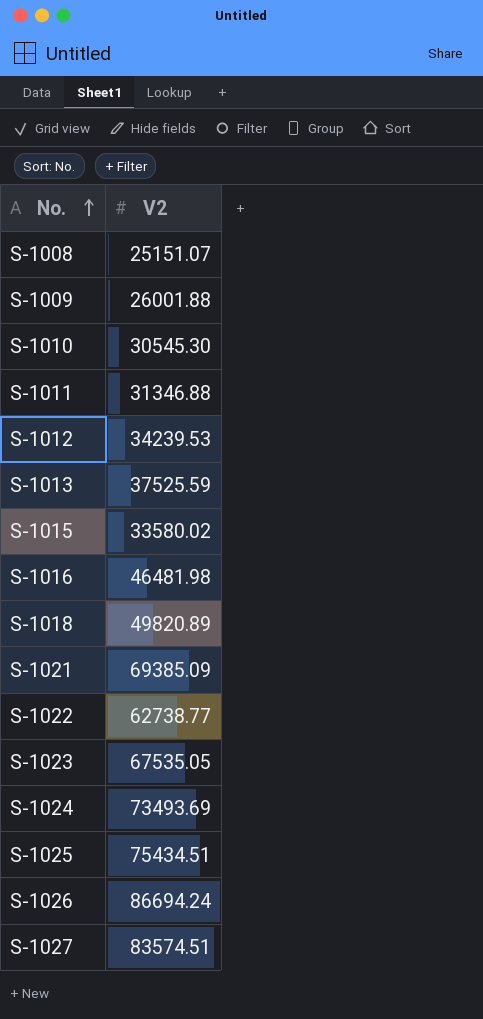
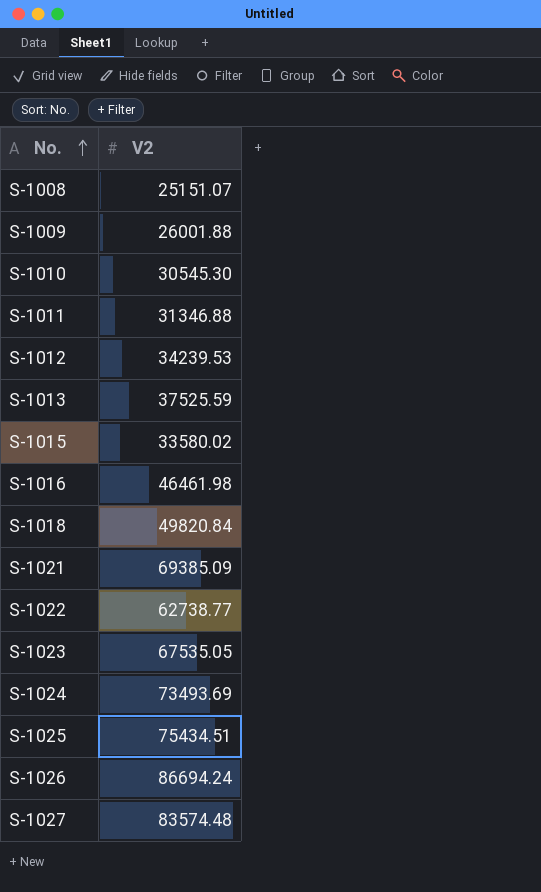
S-1016 | V2: 46481.98 -> 46461.98
S-1018 | V2: 49820.89 -> 49820.84
S-1027 | V2: 83574.51 -> 83574.48

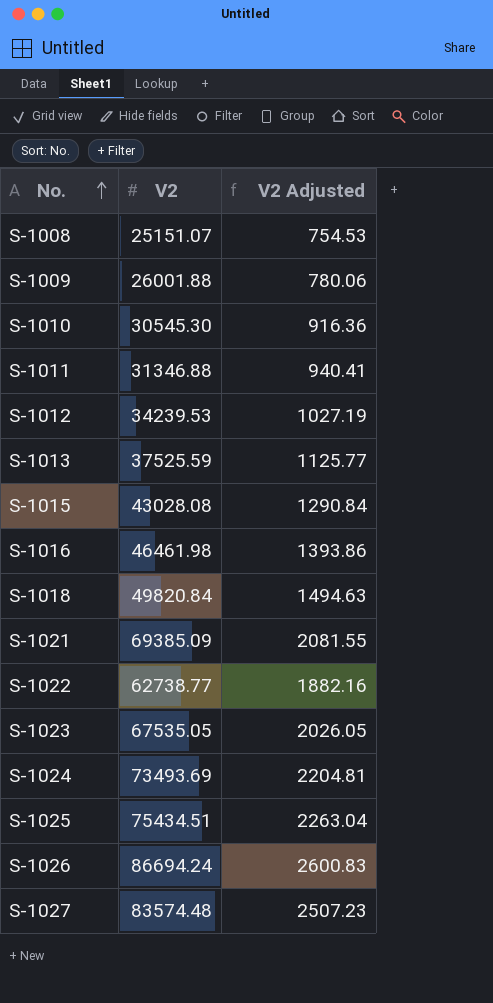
column V2 Adjusted | formula: none -> [V2] * 0.03
S-1015 | V2: 33580.02 -> 43028.08

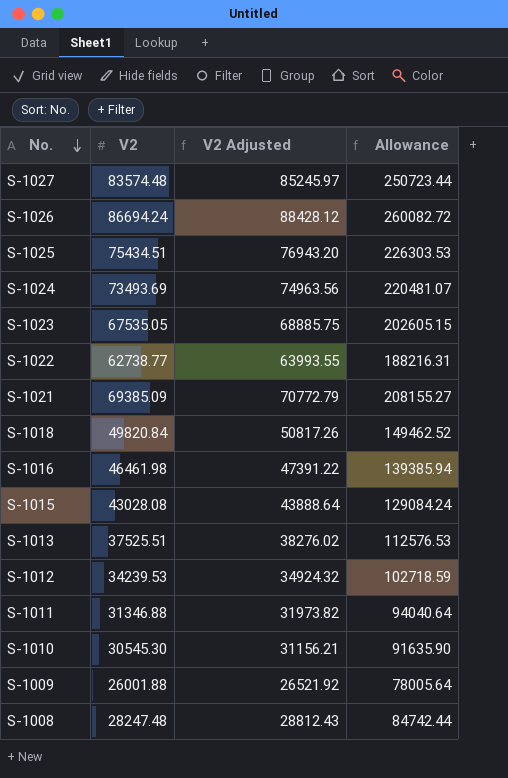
row order: No. ascending -> No. descending
column V2 Adjusted | formula: [V2] * 0.03 -> [V2] * 1.02
column Allowance | formula: none -> [V2] * 3
S-1013 | V2: 37525.59 -> 37525.51
S-1008 | V2: 25151.07 -> 28247.48

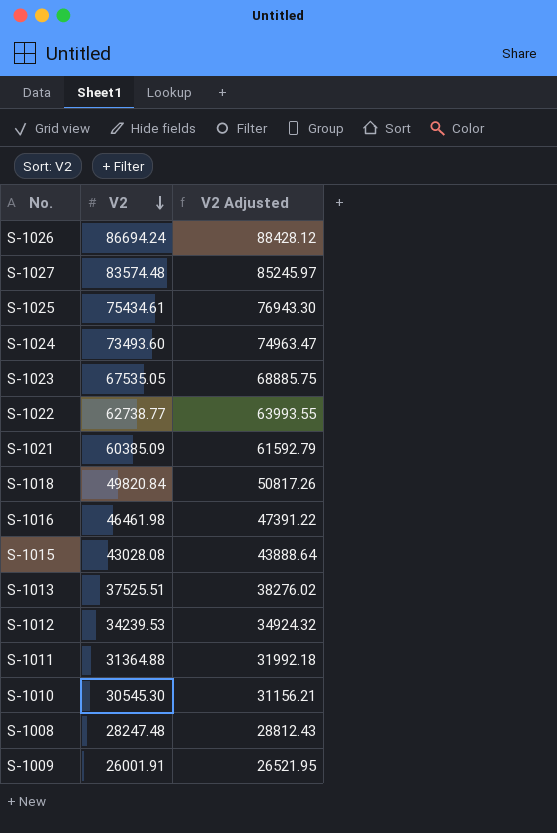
row order: No. descending -> V2 descending
column Allowance | formula: [V2] * 3 -> none
S-1025 | V2: 75434.51 -> 75434.61
S-1025 | V2 Adjusted: 76943.20 -> 76943.30
S-1024 | V2: 73493.69 -> 73493.60
S-1024 | V2 Adjusted: 74963.56 -> 74963.47
S-1021 | V2: 69385.09 -> 60385.09
S-1021 | V2 Adjusted: 70772.79 -> 61592.79
S-1011 | V2: 31346.88 -> 31364.88
S-1011 | V2 Adjusted: 31973.82 -> 31992.18
S-1009 | V2: 26001.88 -> 26001.91
S-1009 | V2 Adjusted: 26521.92 -> 26521.95

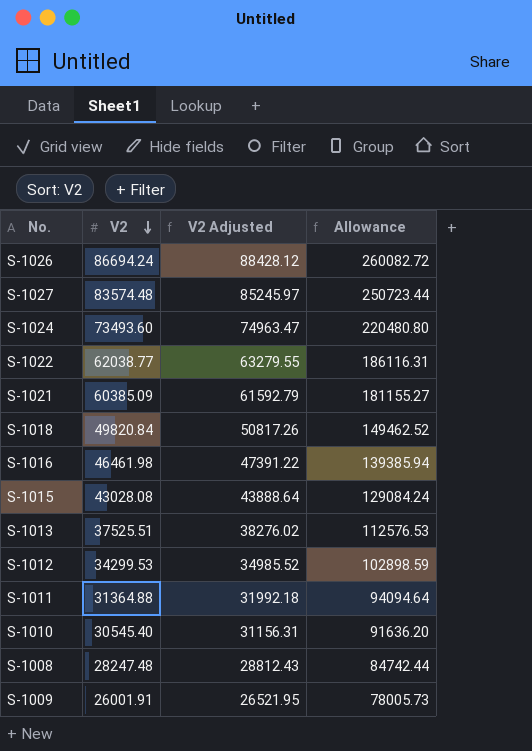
column Allowance | formula: none -> [V2] * 3
row S-1025: 75434.61 | 76943.30 -> none
row S-1023: 67535.05 | 68885.75 -> none
S-1022 | V2: 62738.77 -> 62038.77
S-1022 | V2 Adjusted: 63993.55 -> 63279.55
S-1012 | V2: 34239.53 -> 34299.53
S-1012 | V2 Adjusted: 34924.32 -> 34985.52
S-1010 | V2: 30545.30 -> 30545.40
S-1010 | V2 Adjusted: 31156.21 -> 31156.31

